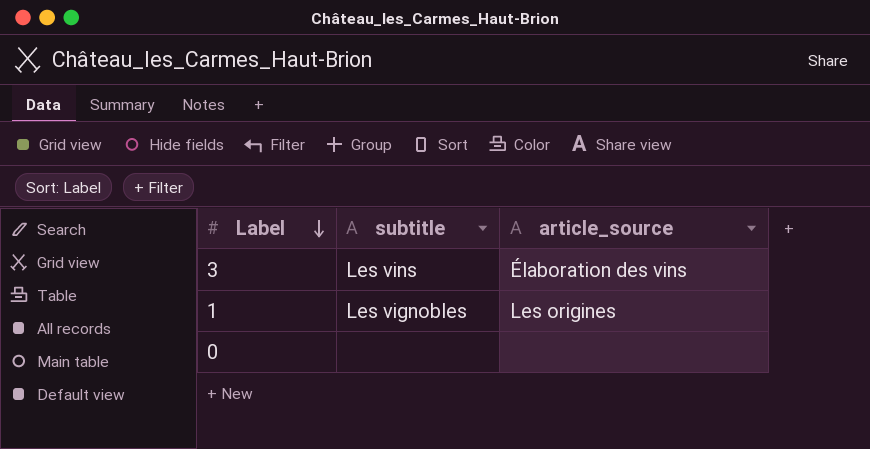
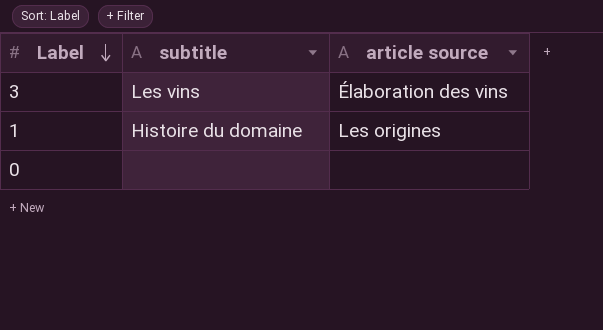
column name: article_source -> article source
1 | subtitle: Les vignobles -> Histoire du domaine

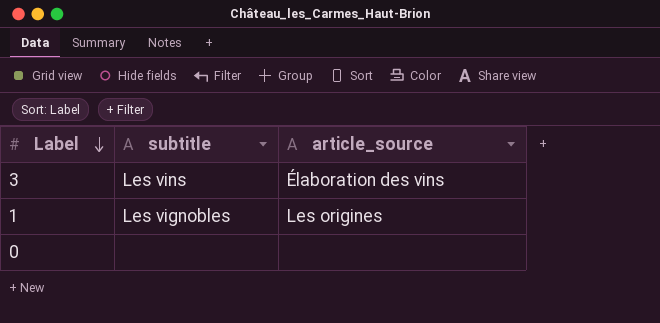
column name: article source -> article_source
1 | subtitle: Histoire du domaine -> Les vignobles

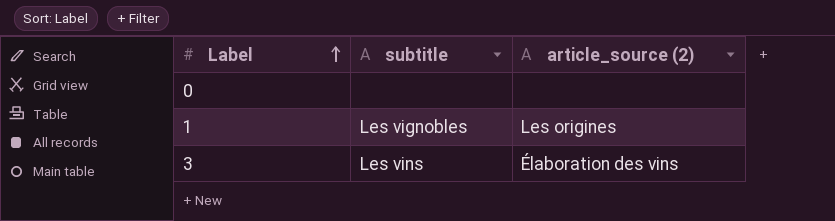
row order: Label descending -> Label ascending
column name: article_source -> article_source (2)

